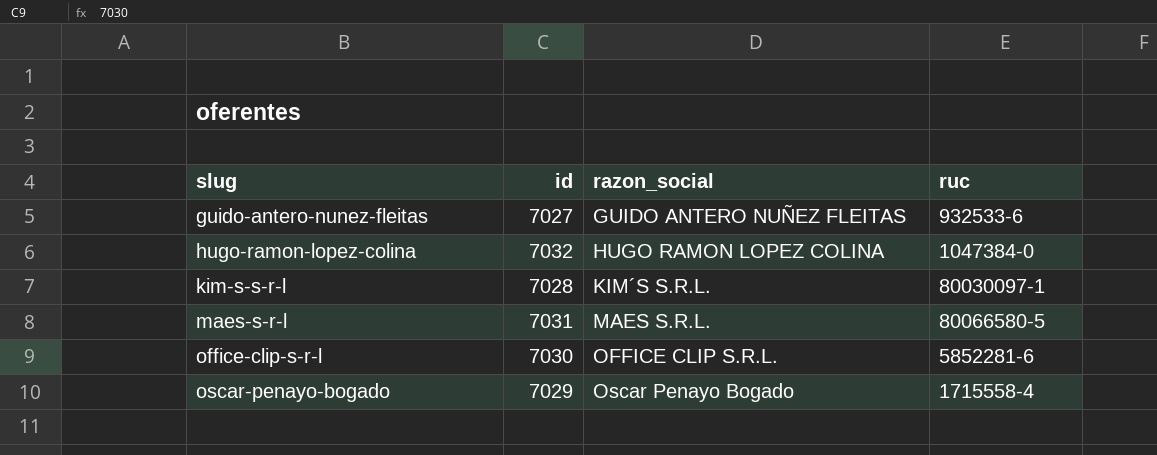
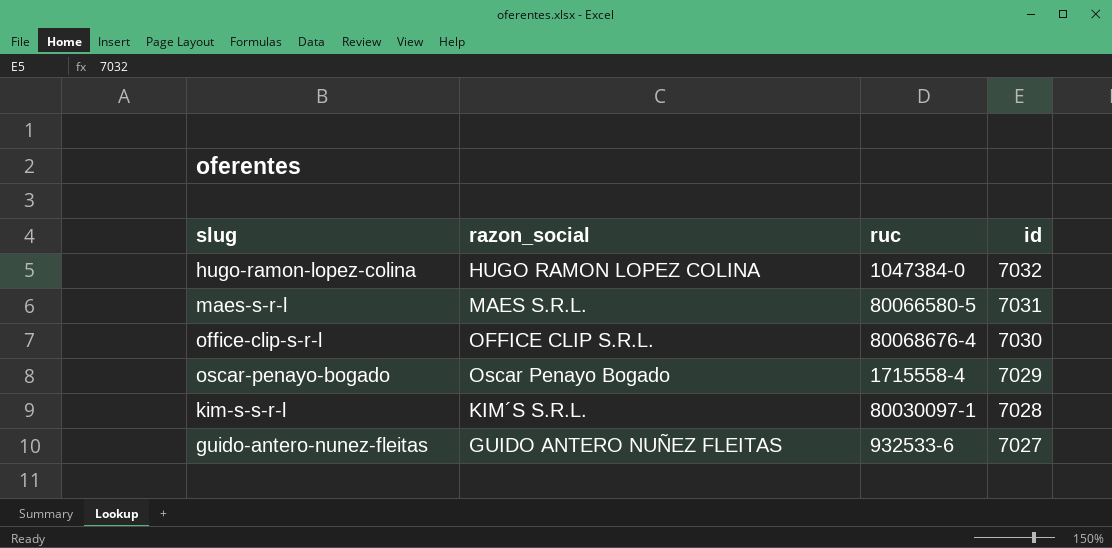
row order: slug ascending -> id descending
column id | position: 2 -> 4
office-clip-s-r-l | ruc: 5852281-6 -> 80068676-4

